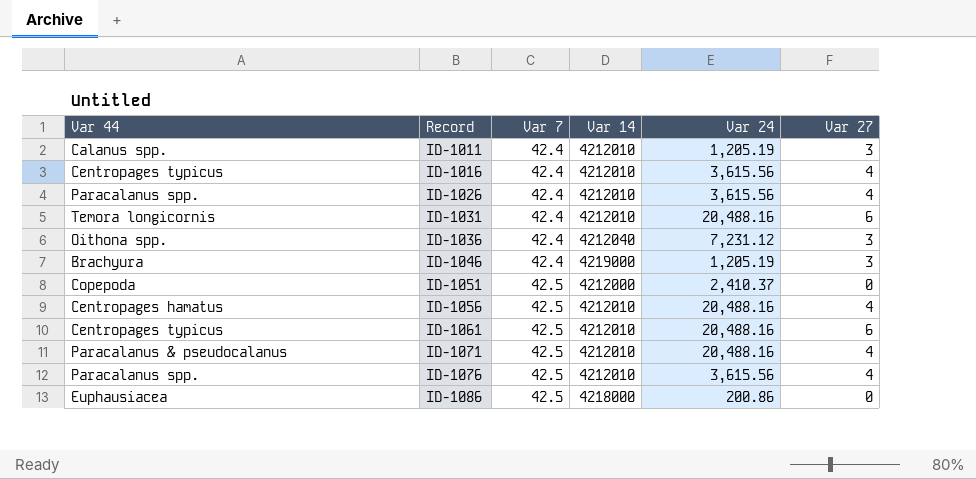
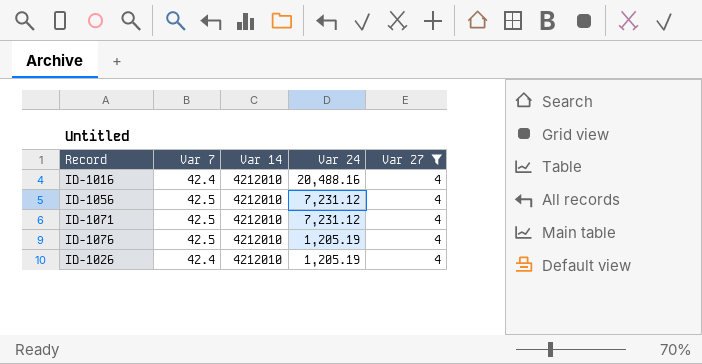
filter: none -> Var 27 = 4
row order: Record ascending -> Var 24 descending
column Var 44 | position: 1 -> none
ID-1016 | Var 24: 3,615.56 -> 20,488.16
ID-1056 | Var 24: 20,488.16 -> 7,231.12
ID-1071 | Var 24: 20,488.16 -> 7,231.12
ID-1076 | Var 24: 3,615.56 -> 1,205.19
ID-1026 | Var 24: 3,615.56 -> 1,205.19

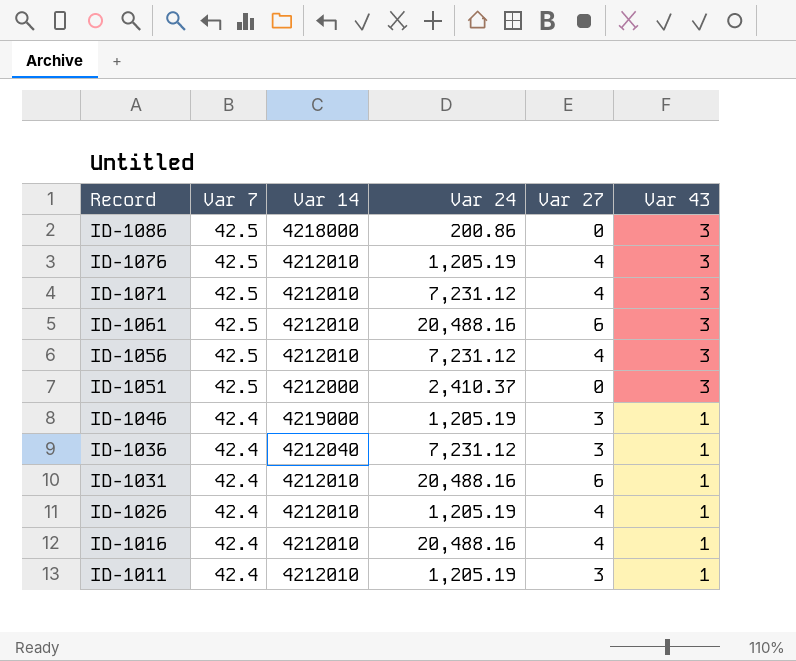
filter: Var 27 = 4 -> none
row order: Var 24 descending -> Record descending
column Var 43 | position: none -> 6

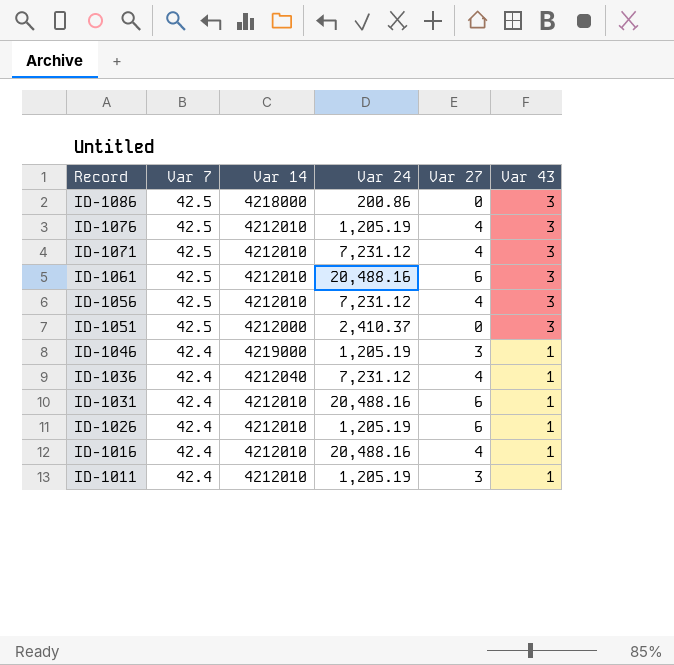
ID-1036 | Var 27: 3 -> 4
ID-1026 | Var 27: 4 -> 6

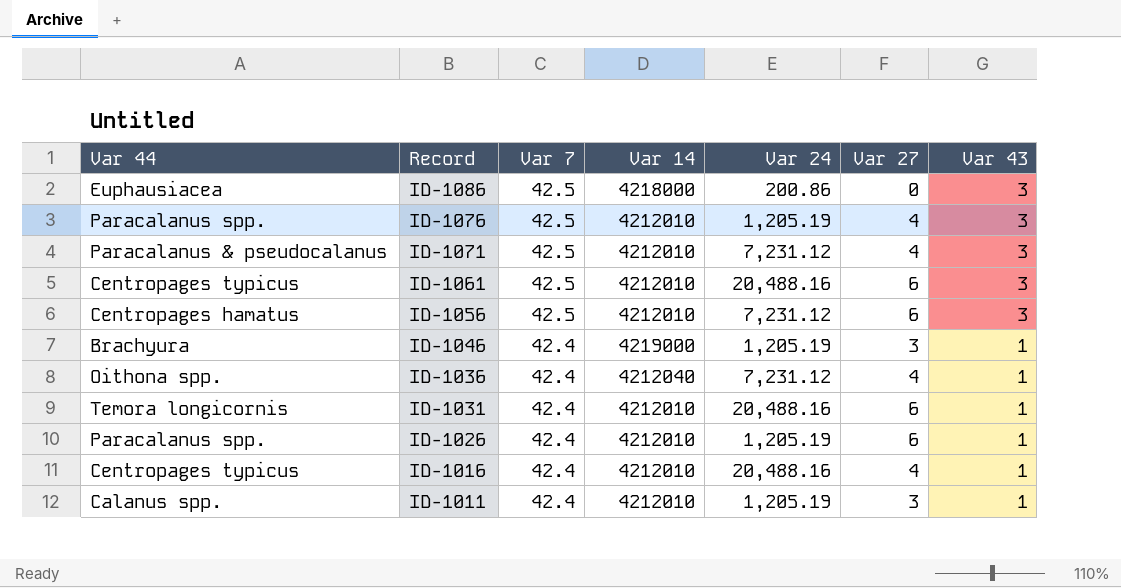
column Var 44 | position: none -> 1
row ID-1051: 42.5 | 4212000 | 2,410.37 | 0 | 3 -> none
ID-1056 | Var 27: 4 -> 6

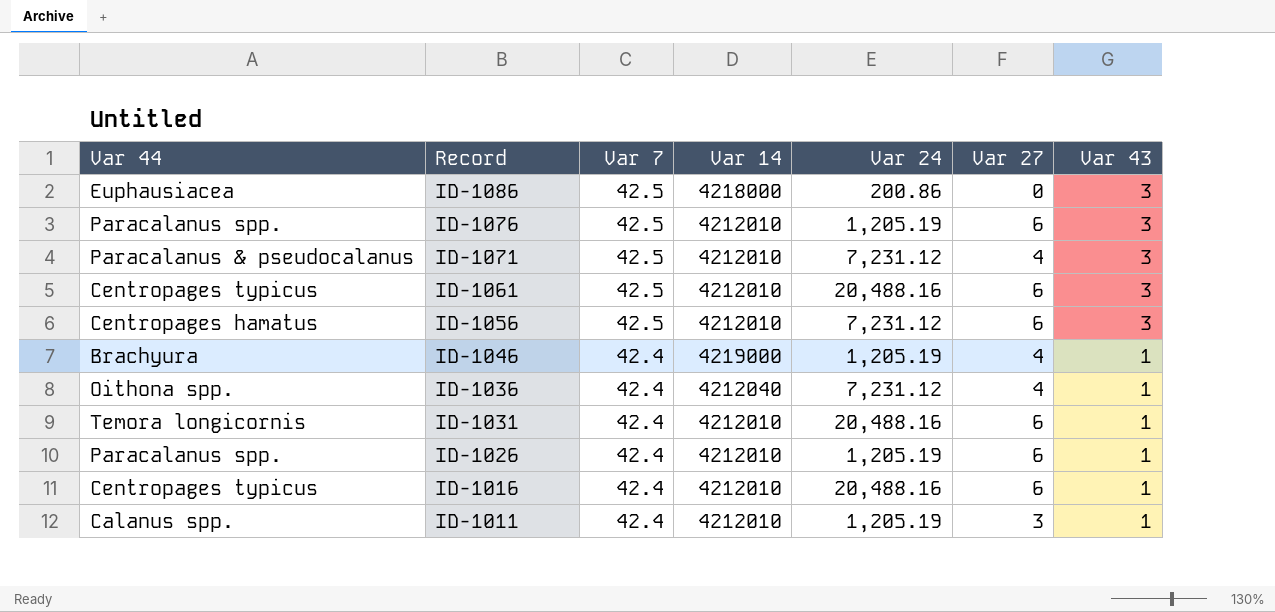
ID-1076 | Var 27: 4 -> 6
ID-1046 | Var 27: 3 -> 4
ID-1016 | Var 27: 4 -> 6

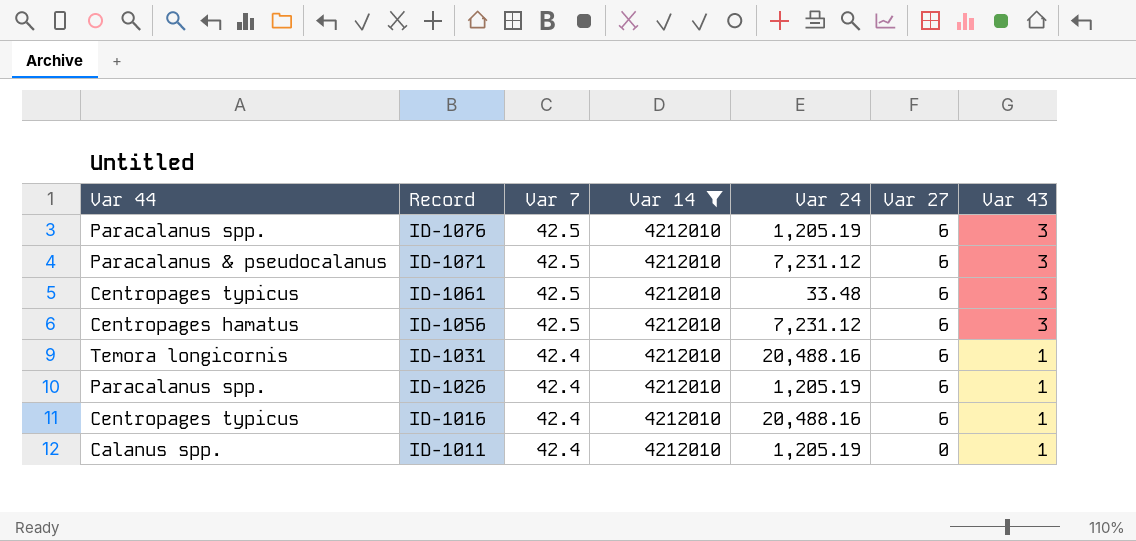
filter: none -> Var 14 = 4212010
ID-1071 | Var 27: 4 -> 6
ID-1061 | Var 24: 20,488.16 -> 33.48
ID-1011 | Var 27: 3 -> 0

